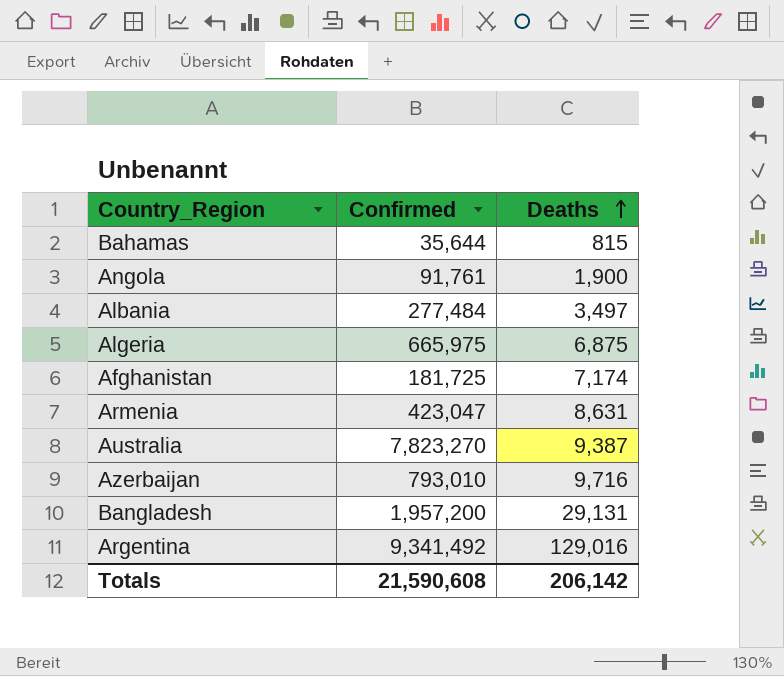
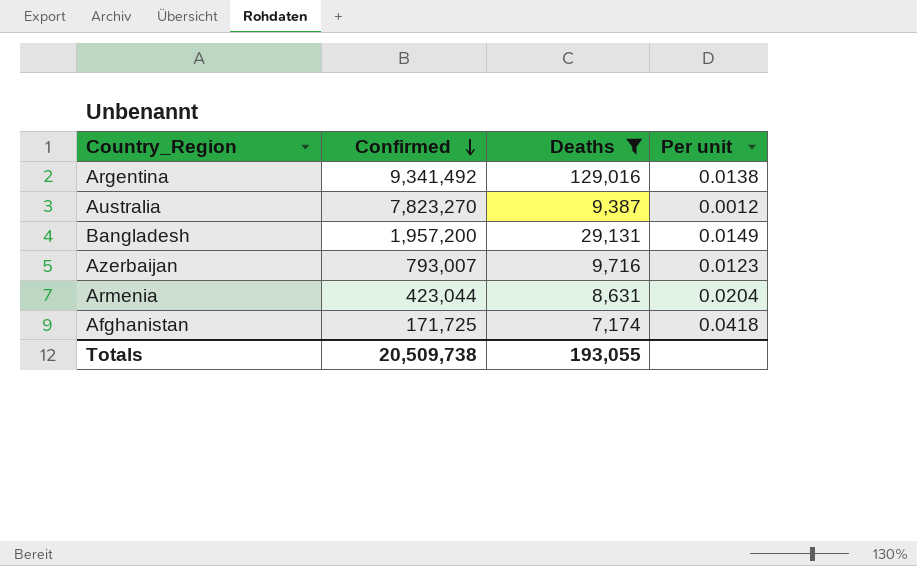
filter: none -> Deaths >= 7,174
row order: Deaths ascending -> Confirmed descending
column Per unit | formula: none -> [Deaths] / [Confirmed]
Azerbaijan | Confirmed: 793,010 -> 793,007
Armenia | Confirmed: 423,047 -> 423,044
Afghanistan | Confirmed: 181,725 -> 171,725
Totals | Confirmed: 21,590,608 -> 20,509,738
Totals | Deaths: 206,142 -> 193,055

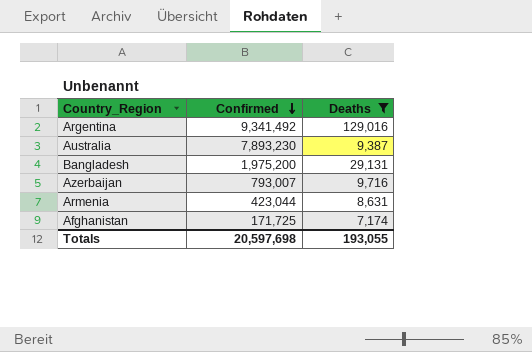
column Per unit | formula: [Deaths] / [Confirmed] -> none
Australia | Confirmed: 7,823,270 -> 7,893,230
Bangladesh | Confirmed: 1,957,200 -> 1,975,200
Totals | Confirmed: 20,509,738 -> 20,597,698

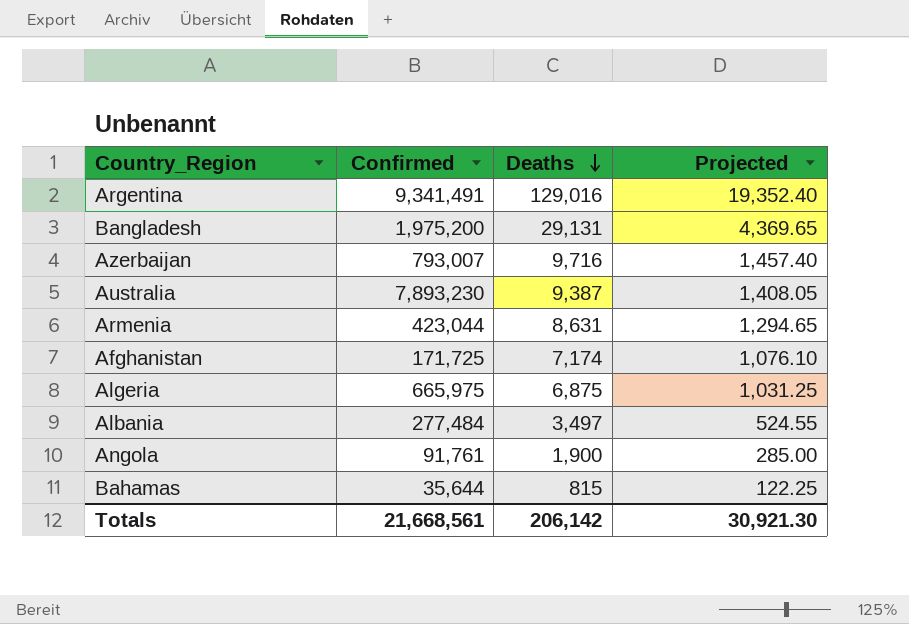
filter: Deaths >= 7,174 -> none
row order: Confirmed descending -> Deaths descending
column Projected | formula: none -> [Deaths] * 0.15
Argentina | Confirmed: 9,341,492 -> 9,341,491
Totals | Confirmed: 20,597,698 -> 21,668,561
Totals | Deaths: 193,055 -> 206,142

